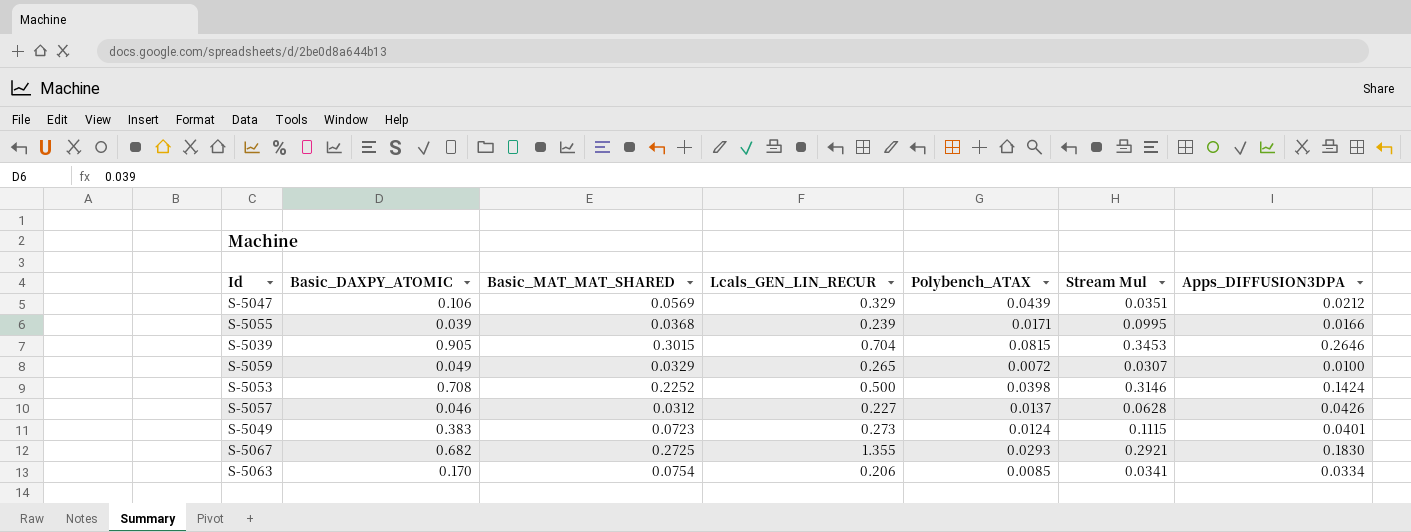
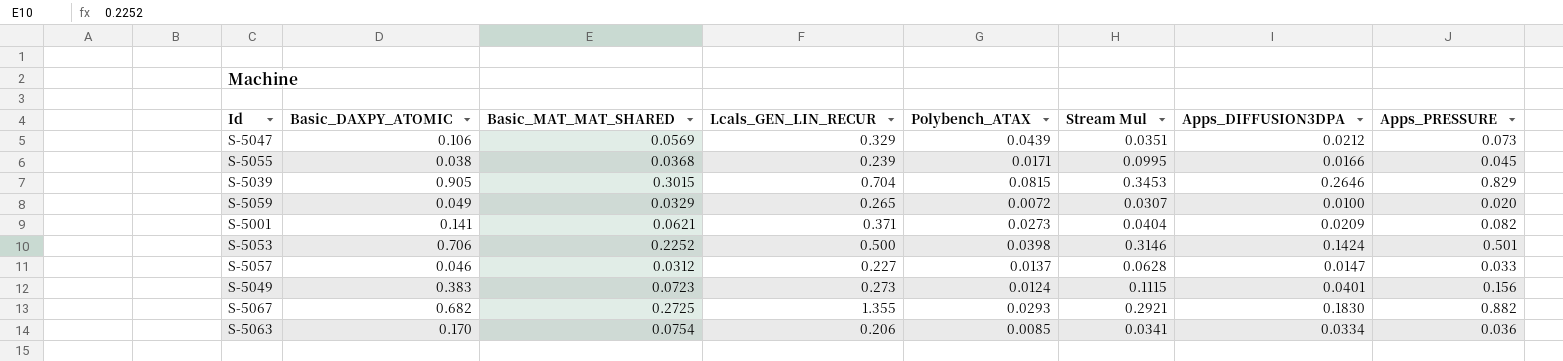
column Apps_PRESSURE | position: none -> 8
S-5055 | Basic_DAXPY_ATOMIC: 0.039 -> 0.038
row S-5001: none -> 0.141 | 0.0621 | 0.371 | 0.0273 | 0.0404 | 0.0209 | 0.082
S-5053 | Basic_DAXPY_ATOMIC: 0.708 -> 0.706
S-5057 | Apps_DIFFUSION3DPA: 0.0426 -> 0.0147

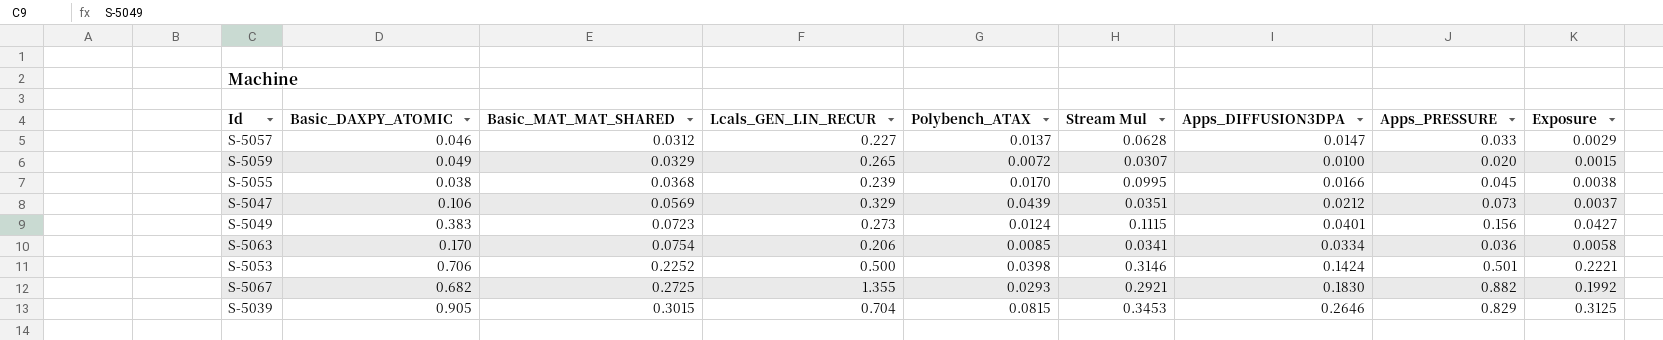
row order: none -> Basic_MAT_MAT_SHARED ascending
column Exposure | formula: none -> [Basic_DAXPY_ATOMIC] * [Stream Mul]
row S-5001: 0.141 | 0.0621 | 0.371 | 0.0273 | 0.0404 | 0.0209 | 0.082 -> none
S-5055 | Polybench_ATAX: 0.0171 -> 0.0170

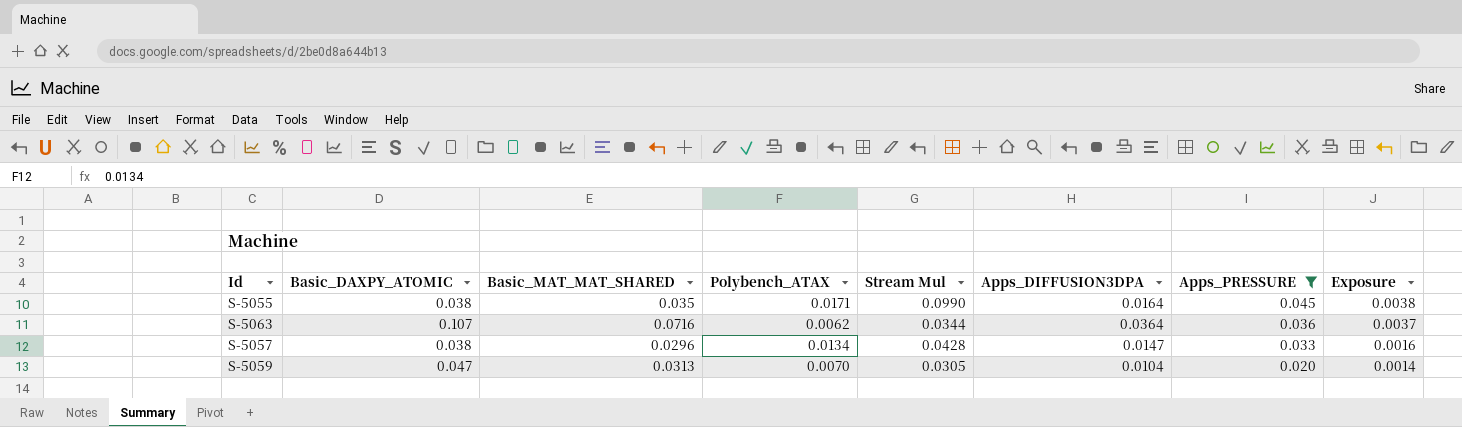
filter: none -> Apps_PRESSURE <= 0.045
row order: Basic_MAT_MAT_SHARED ascending -> Apps_PRESSURE descending
column Lcals_GEN_LIN_RECUR | position: 4 -> none
S-5055 | Basic_MAT_MAT_SHARED: 0.0368 -> 0.035
S-5055 | Polybench_ATAX: 0.0170 -> 0.0171
S-5055 | Stream Mul: 0.0995 -> 0.0990
S-5055 | Apps_DIFFUSION3DPA: 0.0166 -> 0.0164
S-5063 | Basic_DAXPY_ATOMIC: 0.170 -> 0.107
S-5063 | Basic_MAT_MAT_SHARED: 0.0754 -> 0.0716
S-5063 | Polybench_ATAX: 0.0085 -> 0.0062
S-5063 | Stream Mul: 0.0341 -> 0.0344
S-5063 | Apps_DIFFUSION3DPA: 0.0334 -> 0.0364
S-5063 | Exposure: 0.0058 -> 0.0037
S-5057 | Basic_DAXPY_ATOMIC: 0.046 -> 0.038
S-5057 | Basic_MAT_MAT_SHARED: 0.0312 -> 0.0296
S-5057 | Polybench_ATAX: 0.0137 -> 0.0134
S-5057 | Stream Mul: 0.0628 -> 0.0428
S-5057 | Exposure: 0.0029 -> 0.0016
S-5059 | Basic_DAXPY_ATOMIC: 0.049 -> 0.047
S-5059 | Basic_MAT_MAT_SHARED: 0.0329 -> 0.0313
S-5059 | Polybench_ATAX: 0.0072 -> 0.0070
S-5059 | Stream Mul: 0.0307 -> 0.0305
S-5059 | Apps_DIFFUSION3DPA: 0.0100 -> 0.0104
S-5059 | Exposure: 0.0015 -> 0.0014

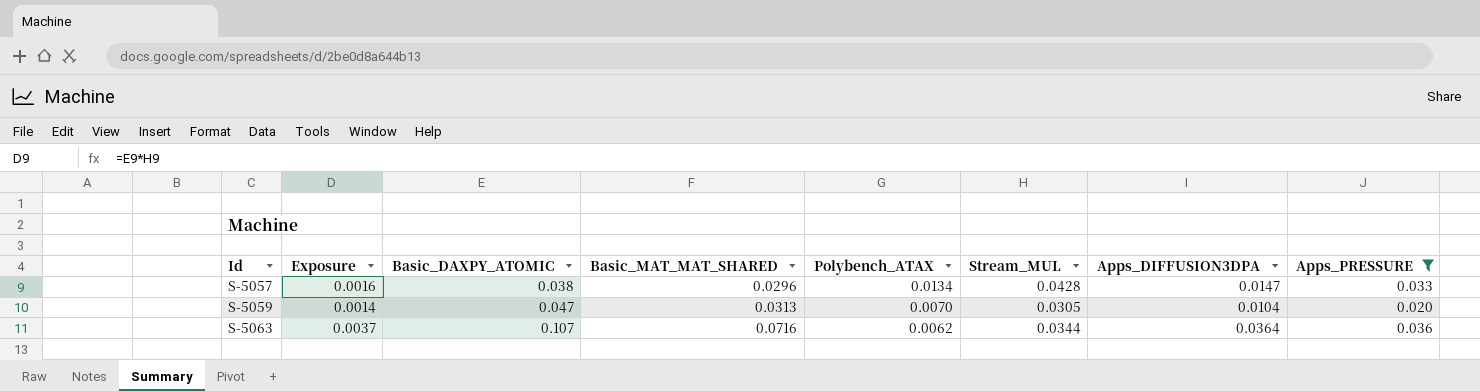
row order: Apps_PRESSURE descending -> Id ascending
column Exposure | position: 8 -> 2
column name: Stream Mul -> Stream_MUL
row S-5055: 0.038 | 0.035 | 0.0171 | 0.0990 | 0.0164 | 0.045 | 0.0038 -> none

